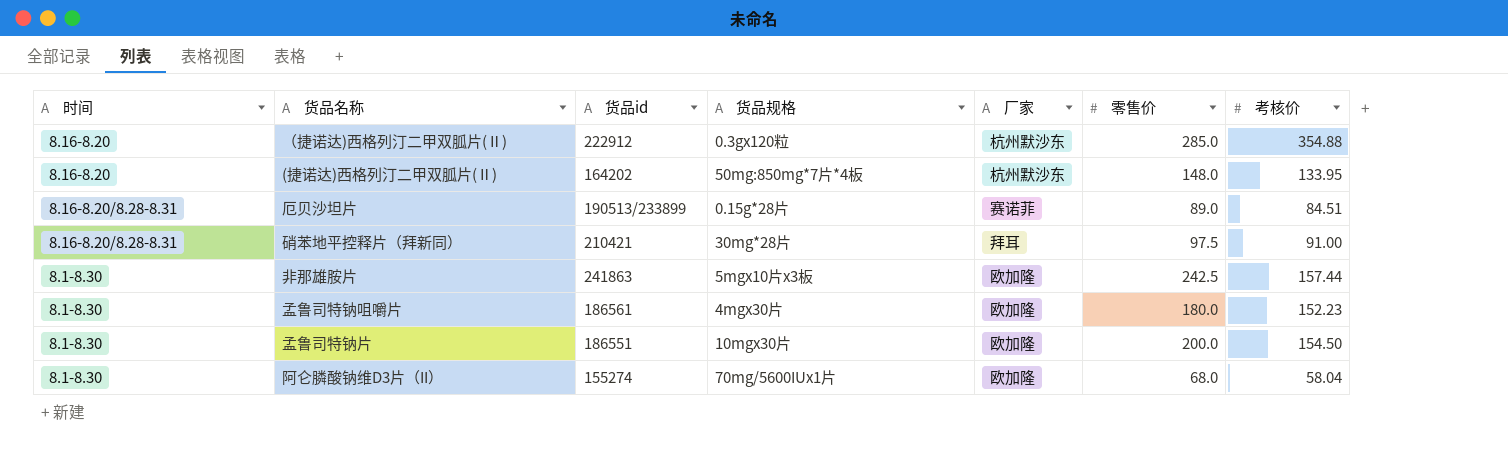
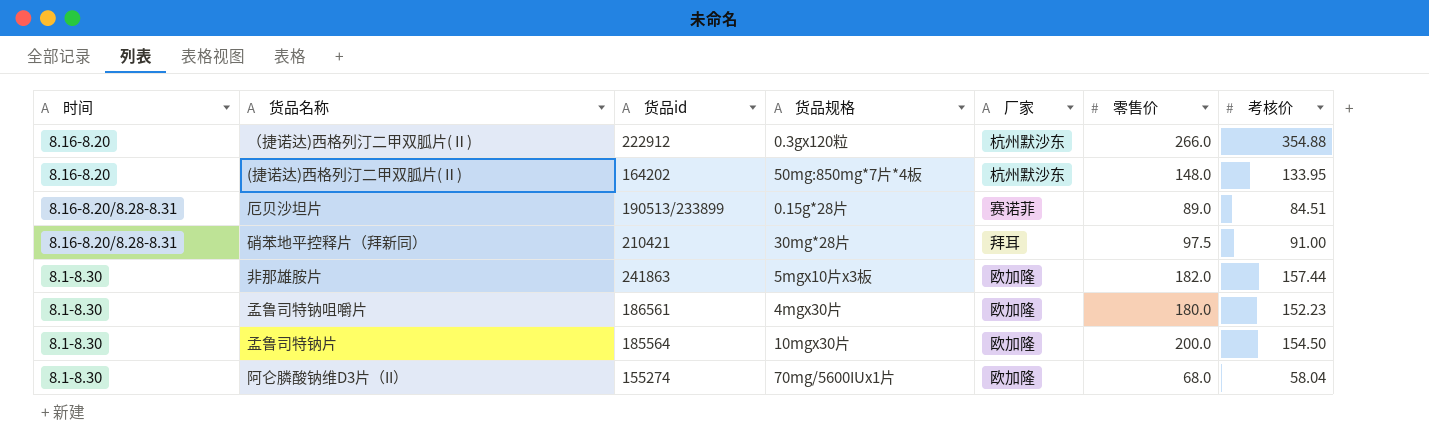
（捷诺达)西格列汀二甲双胍片(Ⅱ) | 零售价: 285.0 -> 266.0
非那雄胺片 | 零售价: 242.5 -> 182.0
孟鲁司特钠片 | 货品id: 186551 -> 185564

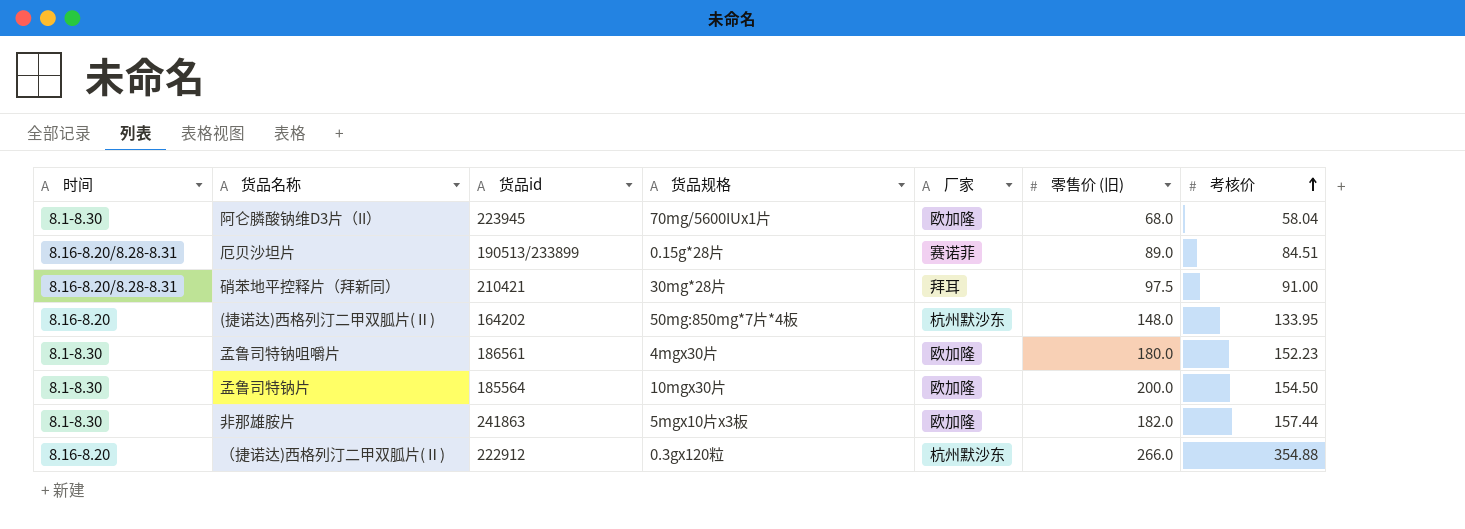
row order: none -> 考核价 ascending
column name: 零售价 -> 零售价 (旧)
阿仑膦酸钠维D3片（II） | 货品id: 155274 -> 223945

